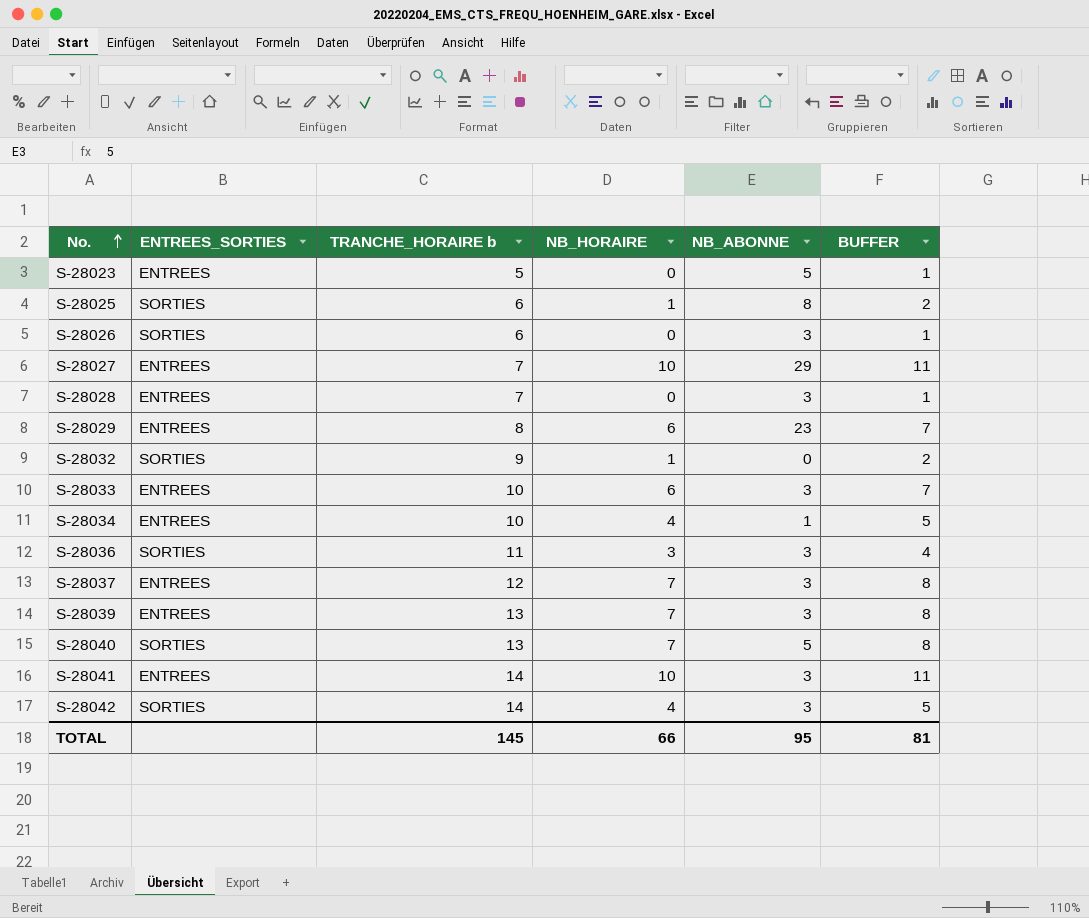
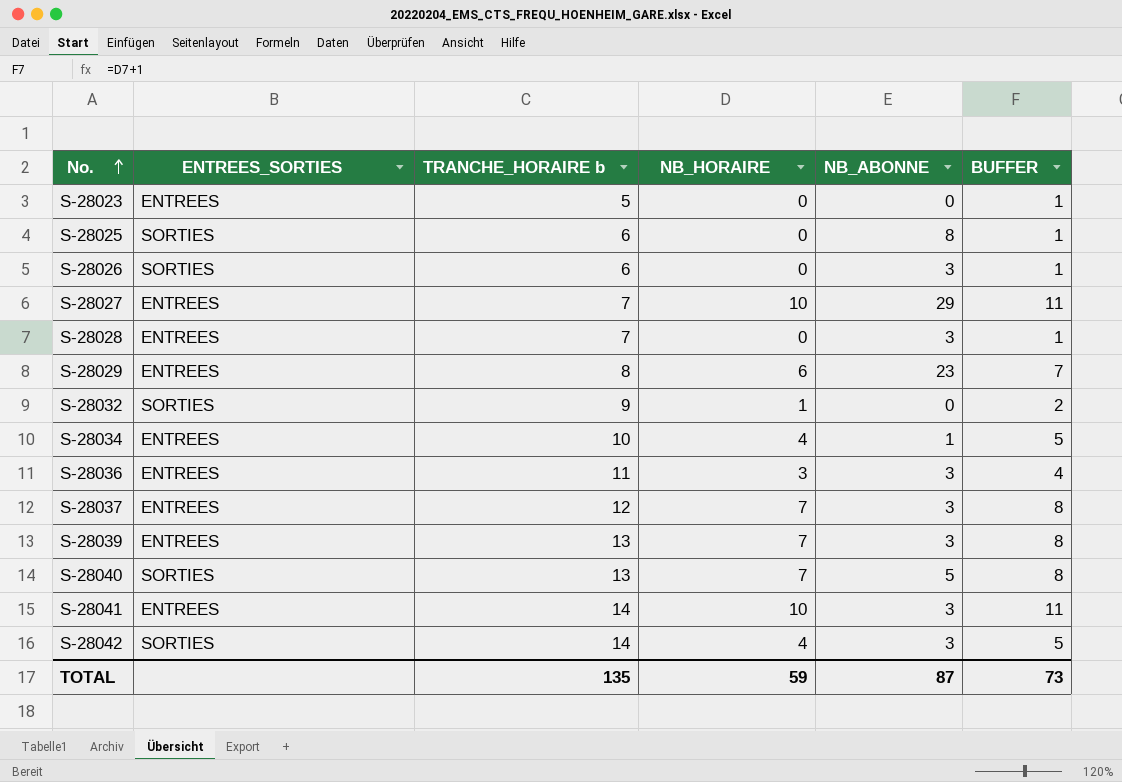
row S-28033: ENTREES | 10 | 6 | 3 | 7 -> none
S-28023 | NB_ABONNE: 5 -> 0
S-28025 | NB_HORAIRE: 1 -> 0
S-28025 | BUFFER: 2 -> 1
S-28036 | ENTREES_SORTIES: SORTIES -> ENTREES
TOTAL | TRANCHE_HORAIRE b: 145 -> 135
TOTAL | NB_HORAIRE: 66 -> 59
TOTAL | NB_ABONNE: 95 -> 87
TOTAL | BUFFER: 81 -> 73

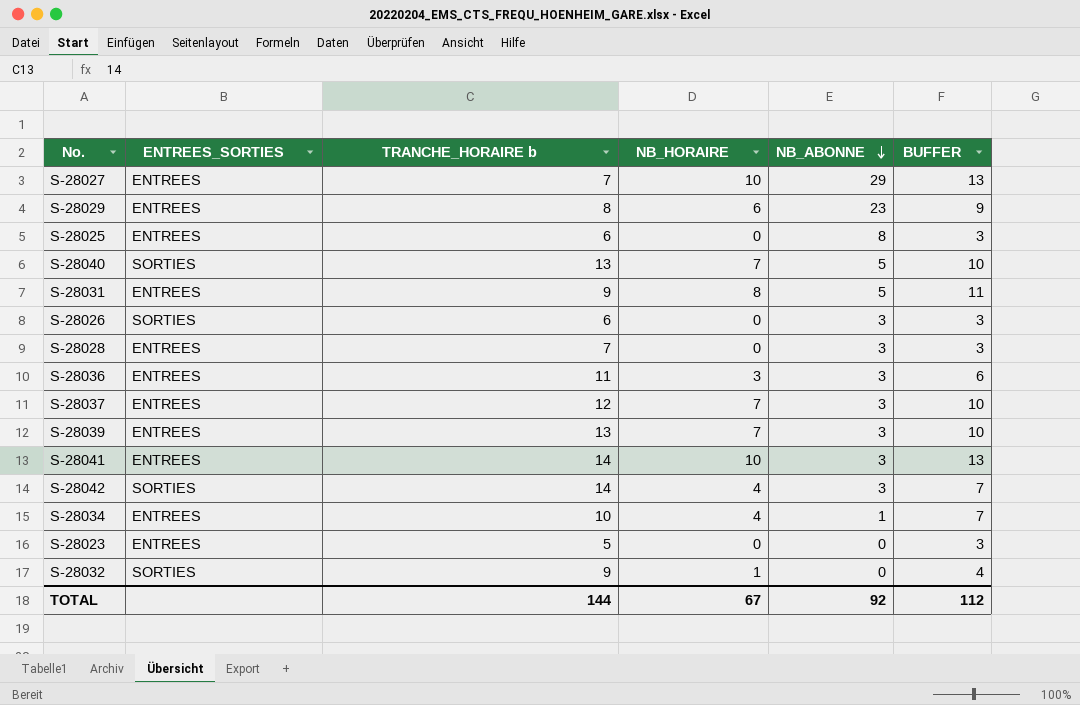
row order: No. ascending -> NB_ABONNE descending
column BUFFER | formula: [NB_HORAIRE] + 1 -> [NB_HORAIRE] + 3
S-28025 | ENTREES_SORTIES: SORTIES -> ENTREES
row S-28031: none -> ENTREES | 9 | 8 | 5 | 11
TOTAL | TRANCHE_HORAIRE b: 135 -> 144
TOTAL | NB_HORAIRE: 59 -> 67
TOTAL | NB_ABONNE: 87 -> 92
TOTAL | BUFFER: 73 -> 112

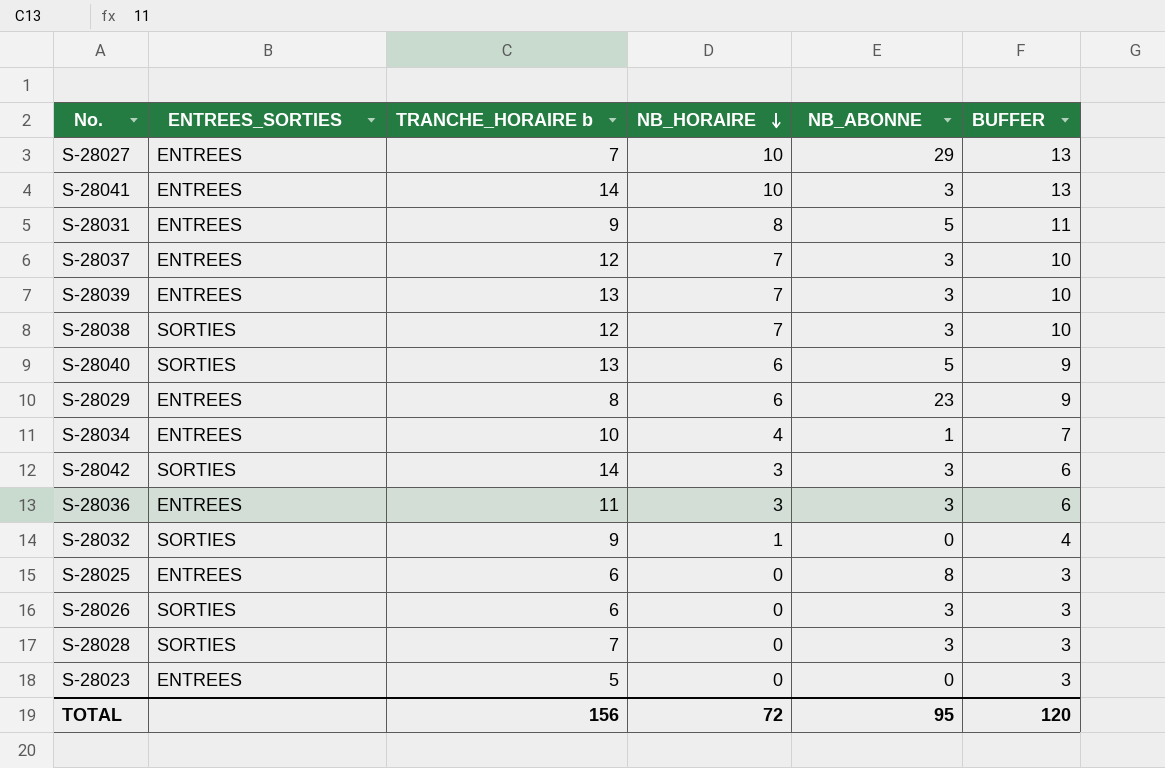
row order: NB_ABONNE descending -> NB_HORAIRE descending
row S-28038: none -> SORTIES | 12 | 7 | 3 | 10
S-28040 | NB_HORAIRE: 7 -> 6
S-28040 | BUFFER: 10 -> 9
S-28042 | NB_HORAIRE: 4 -> 3
S-28042 | BUFFER: 7 -> 6
S-28028 | ENTREES_SORTIES: ENTREES -> SORTIES
TOTAL | TRANCHE_HORAIRE b: 144 -> 156
TOTAL | NB_HORAIRE: 67 -> 72
TOTAL | NB_ABONNE: 92 -> 95
TOTAL | BUFFER: 112 -> 120

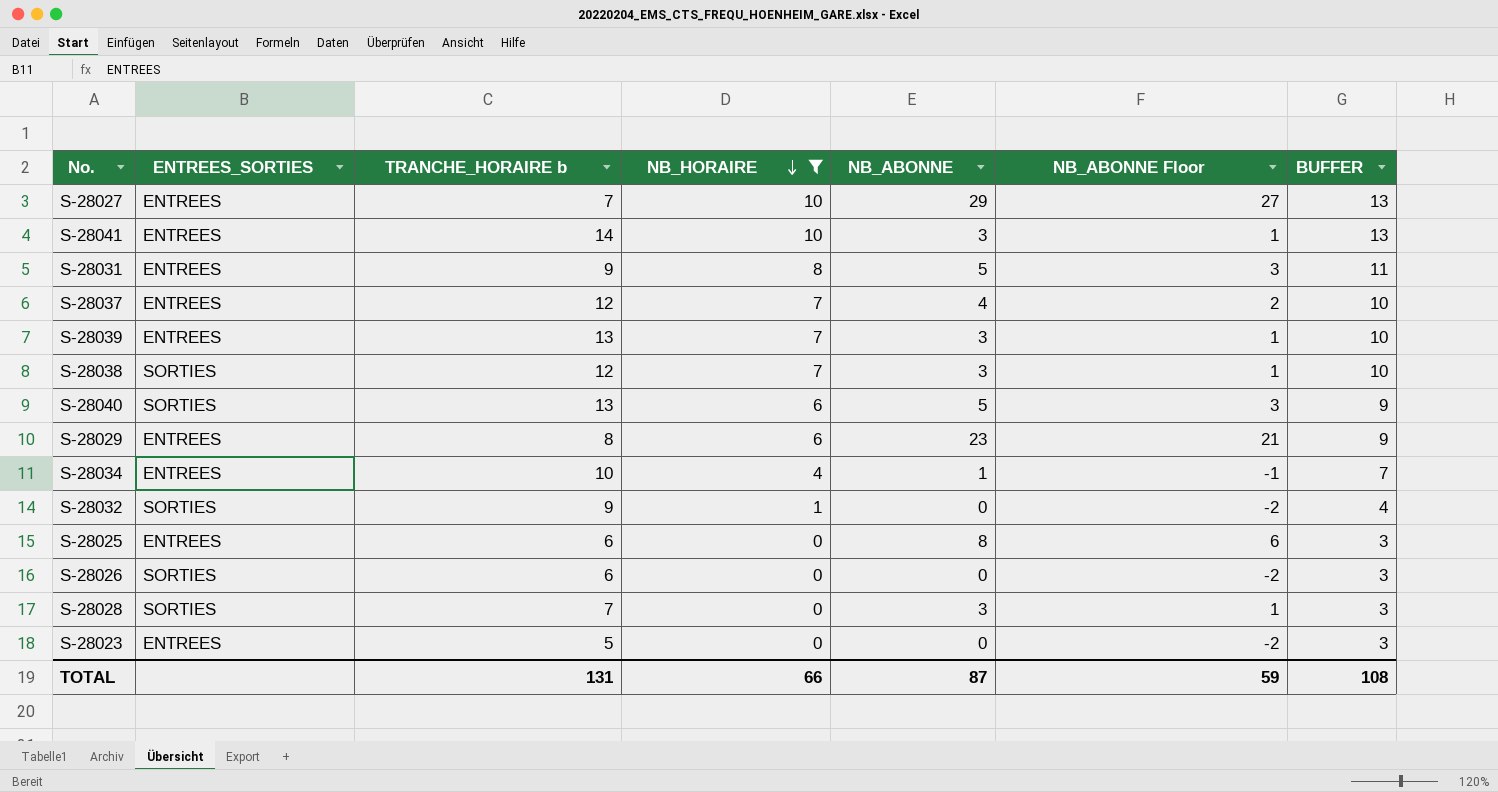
filter: none -> NB_HORAIRE != 3
column NB_ABONNE Floor | formula: none -> [NB_ABONNE] - 2
S-28037 | NB_ABONNE: 3 -> 4
S-28026 | NB_ABONNE: 3 -> 0
TOTAL | TRANCHE_HORAIRE b: 156 -> 131
TOTAL | NB_HORAIRE: 72 -> 66
TOTAL | NB_ABONNE: 95 -> 87
TOTAL | BUFFER: 120 -> 108

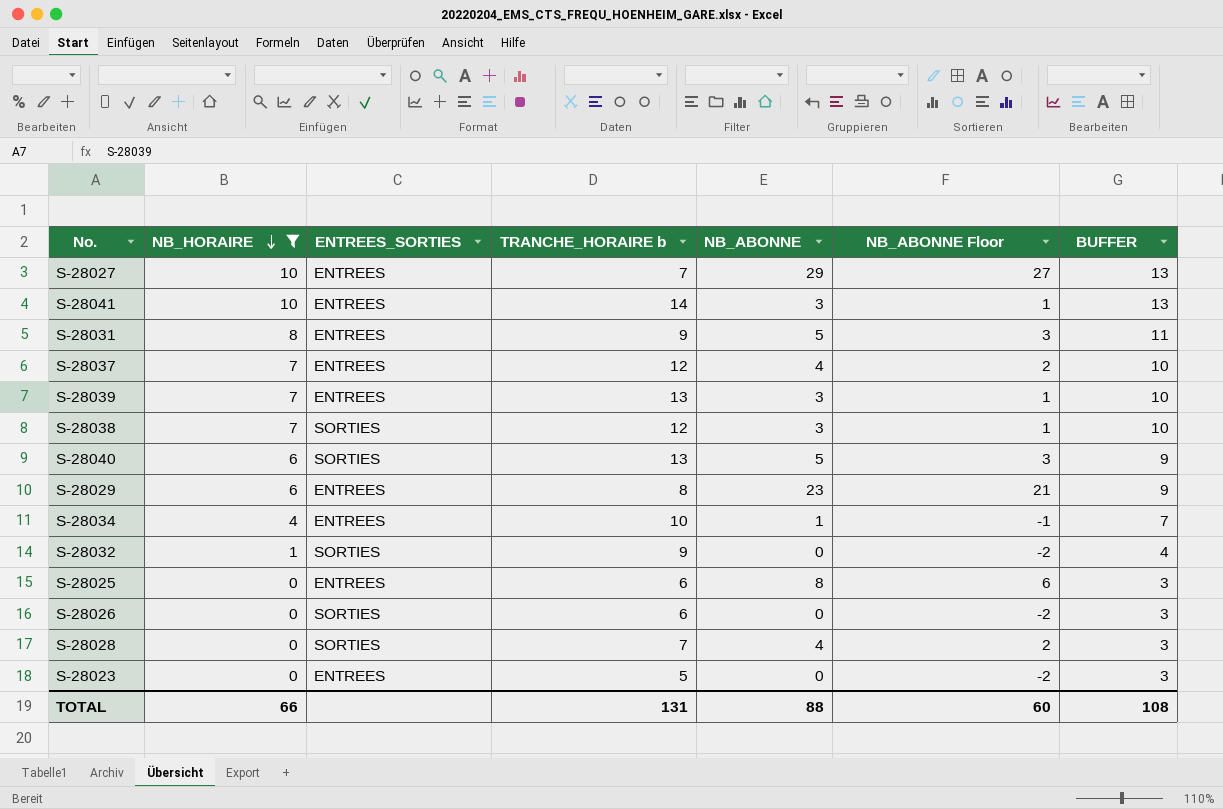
column NB_HORAIRE | position: 4 -> 2
S-28028 | NB_ABONNE: 3 -> 4
S-28028 | NB_ABONNE Floor: 1 -> 2
TOTAL | NB_ABONNE: 87 -> 88
TOTAL | NB_ABONNE Floor: 59 -> 60

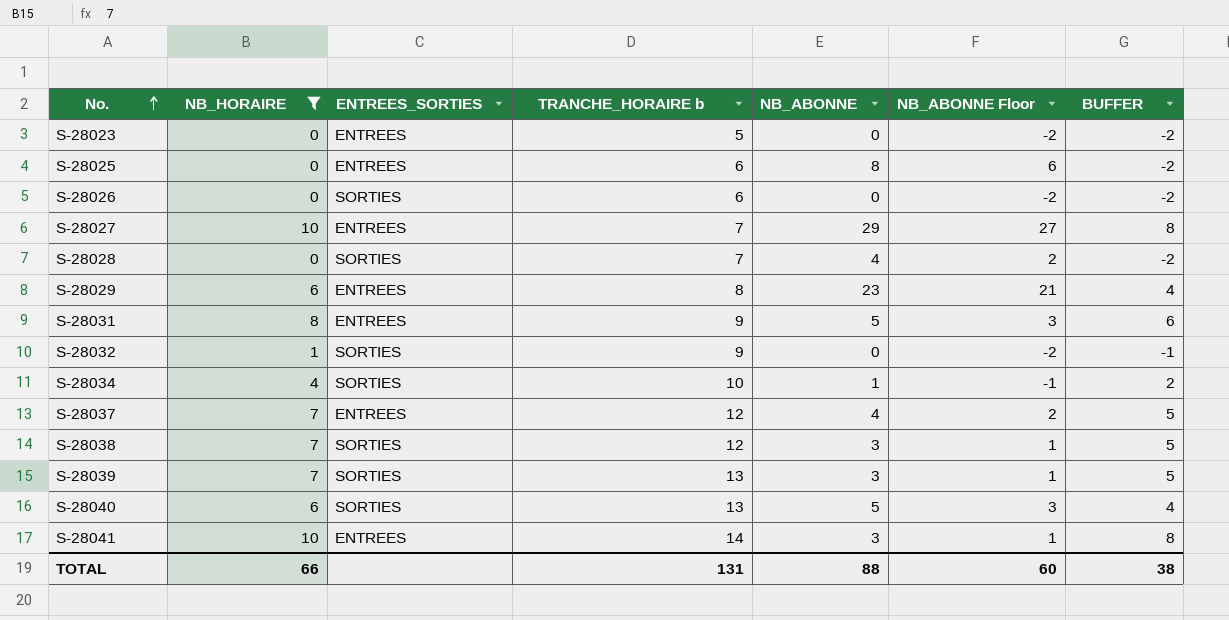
row order: NB_HORAIRE descending -> No. ascending
column BUFFER | formula: [NB_HORAIRE] + 3 -> [NB_HORAIRE] - 2
S-28034 | ENTREES_SORTIES: ENTREES -> SORTIES
S-28039 | ENTREES_SORTIES: ENTREES -> SORTIES
TOTAL | BUFFER: 108 -> 38

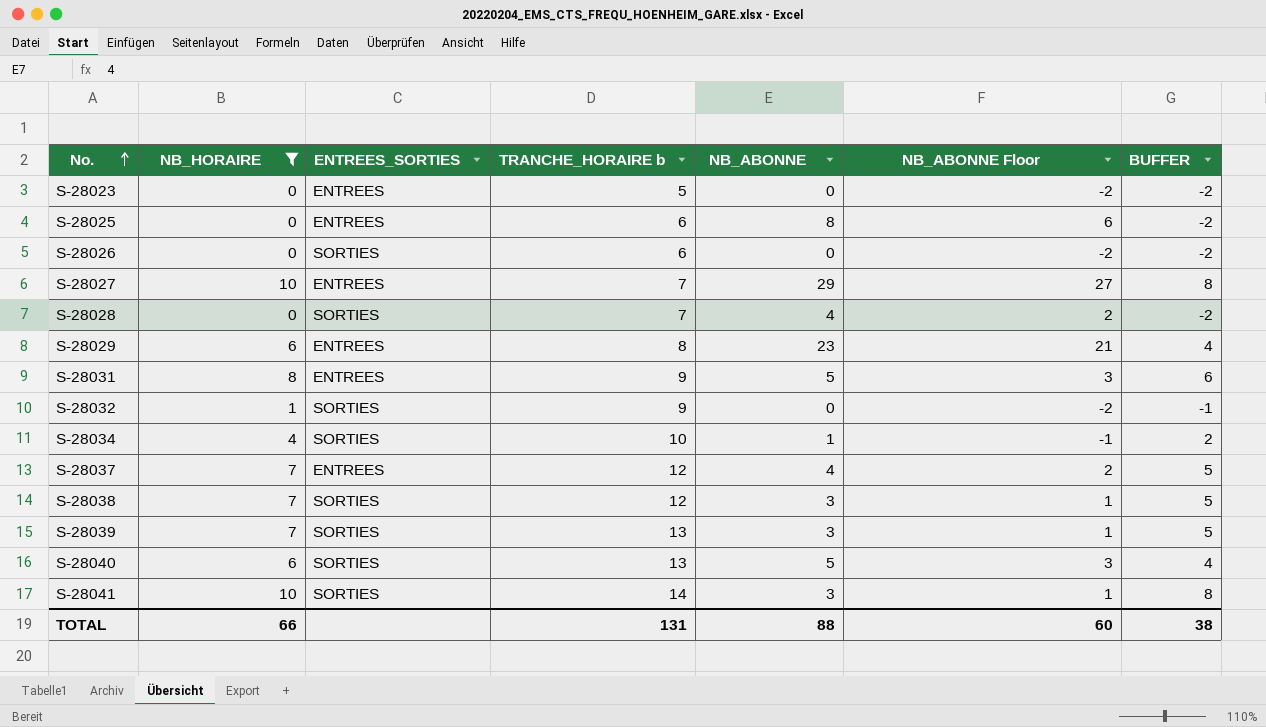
S-28041 | ENTREES_SORTIES: ENTREES -> SORTIES

